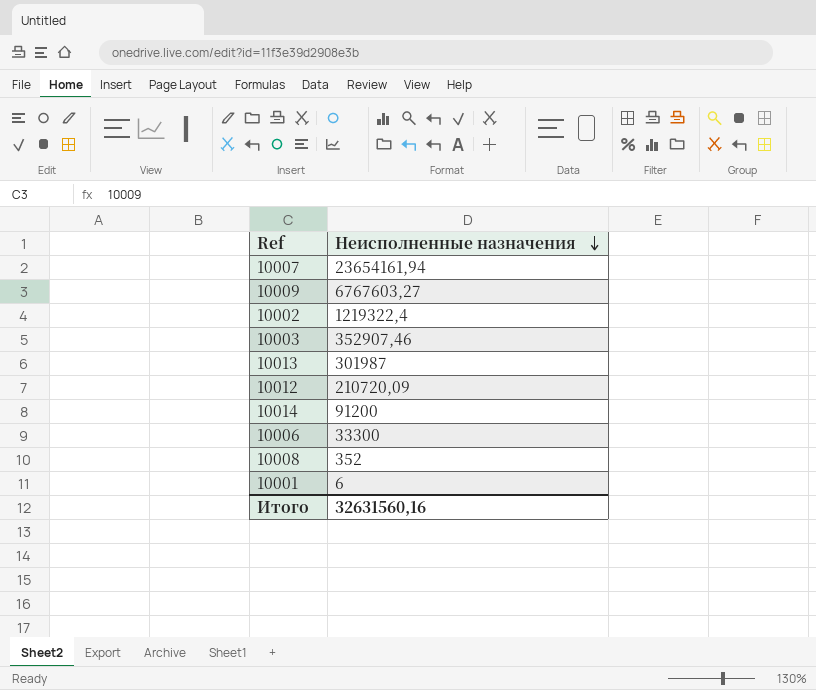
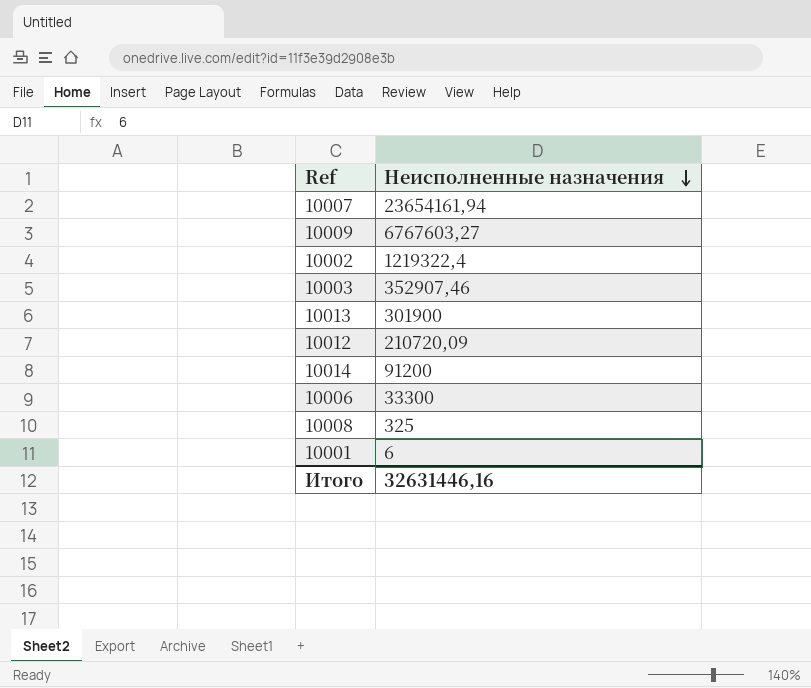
10013 | Неисполненные назначения: 301987 -> 301900
10008 | Неисполненные назначения: 352 -> 325
Итого | Неисполненные назначения: 32631560,16 -> 32631446,16

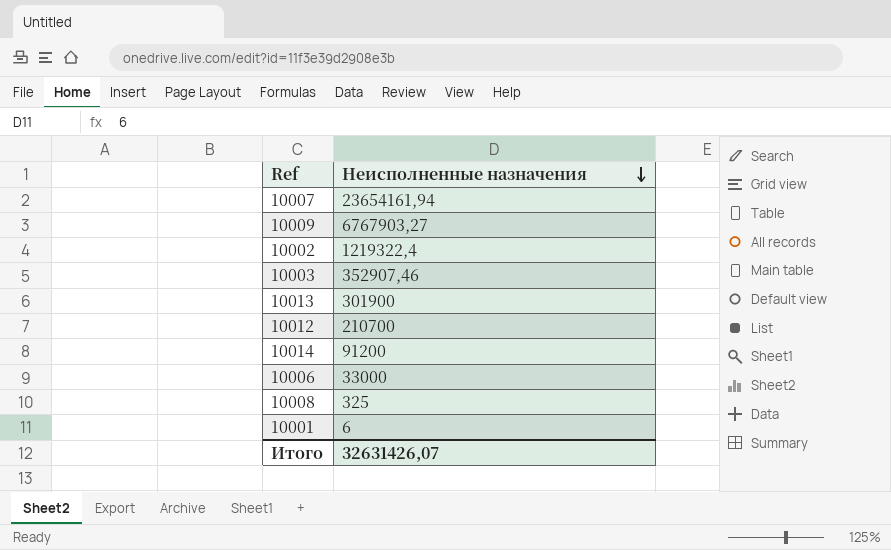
10009 | Неисполненные назначения: 6767603,27 -> 6767903,27
10012 | Неисполненные назначения: 210720,09 -> 210700
10006 | Неисполненные назначения: 33300 -> 33000
Итого | Неисполненные назначения: 32631446,16 -> 32631426,07

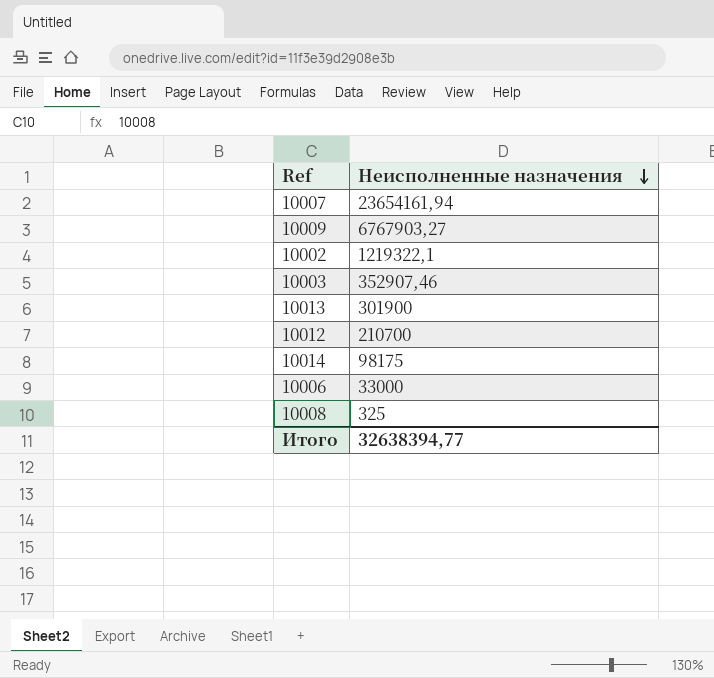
row 10001: 6 -> none
10002 | Неисполненные назначения: 1219322,4 -> 1219322,1
10014 | Неисполненные назначения: 91200 -> 98175
Итого | Неисполненные назначения: 32631426,07 -> 32638394,77

